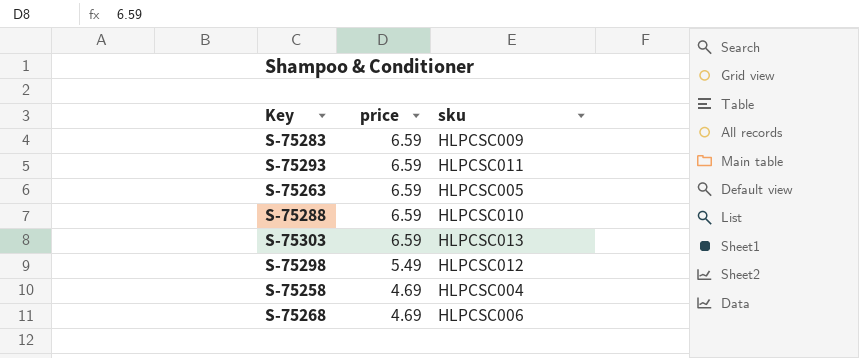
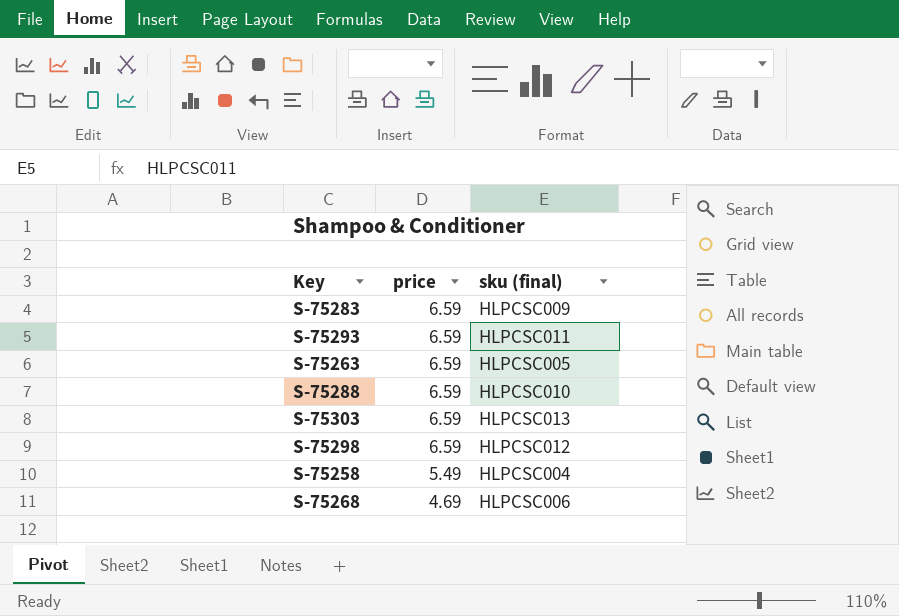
column name: sku -> sku (final)
S-75298 | price: 5.49 -> 6.59
S-75258 | price: 4.69 -> 5.49

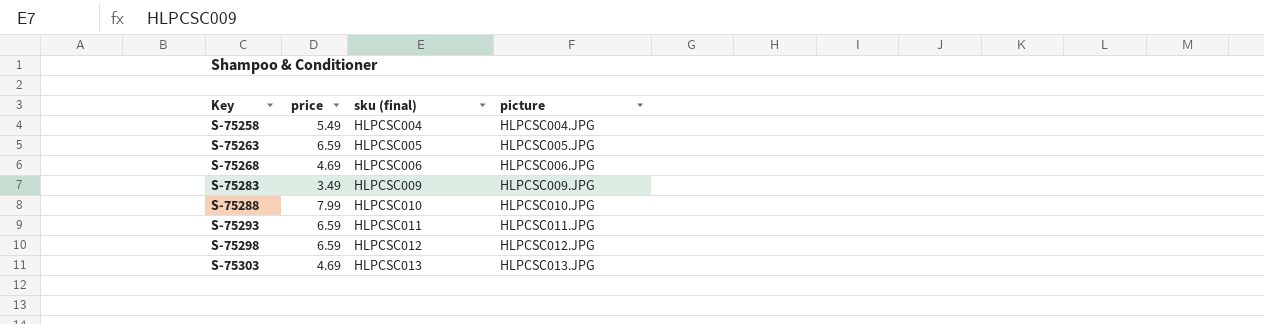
row order: price descending -> Key ascending
column picture | position: none -> 4
S-75283 | price: 6.59 -> 3.49
S-75288 | price: 6.59 -> 7.99
S-75303 | price: 6.59 -> 4.69

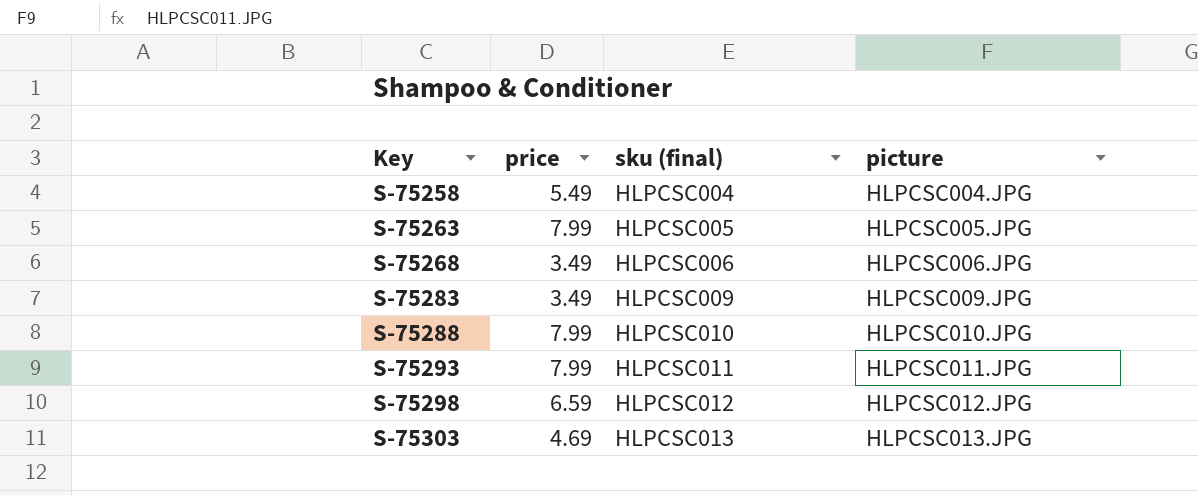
S-75263 | price: 6.59 -> 7.99
S-75268 | price: 4.69 -> 3.49
S-75293 | price: 6.59 -> 7.99

